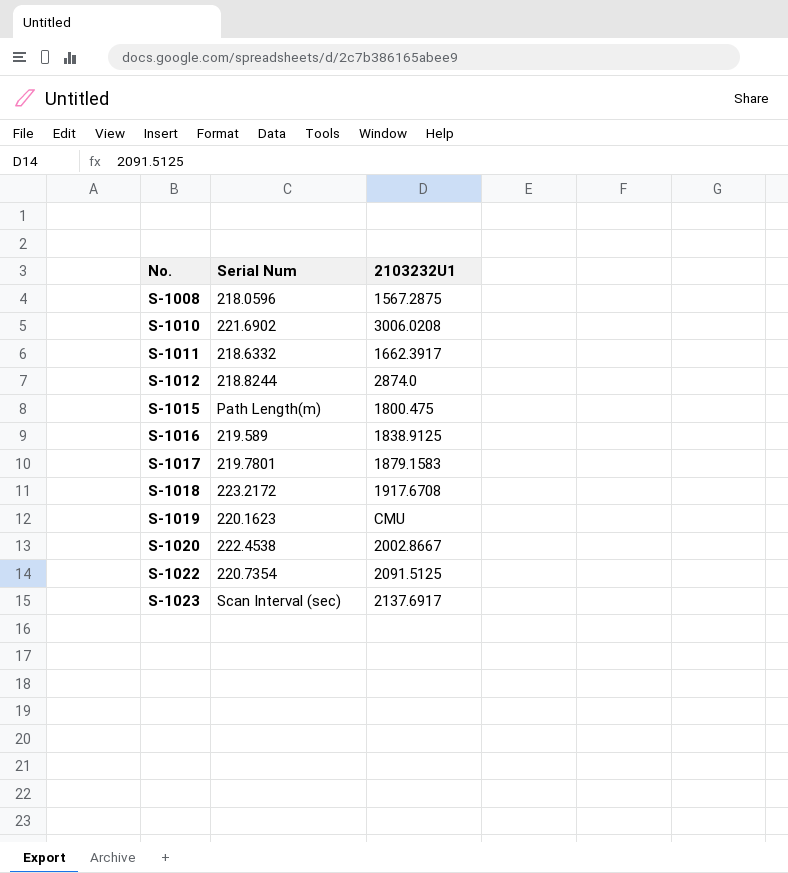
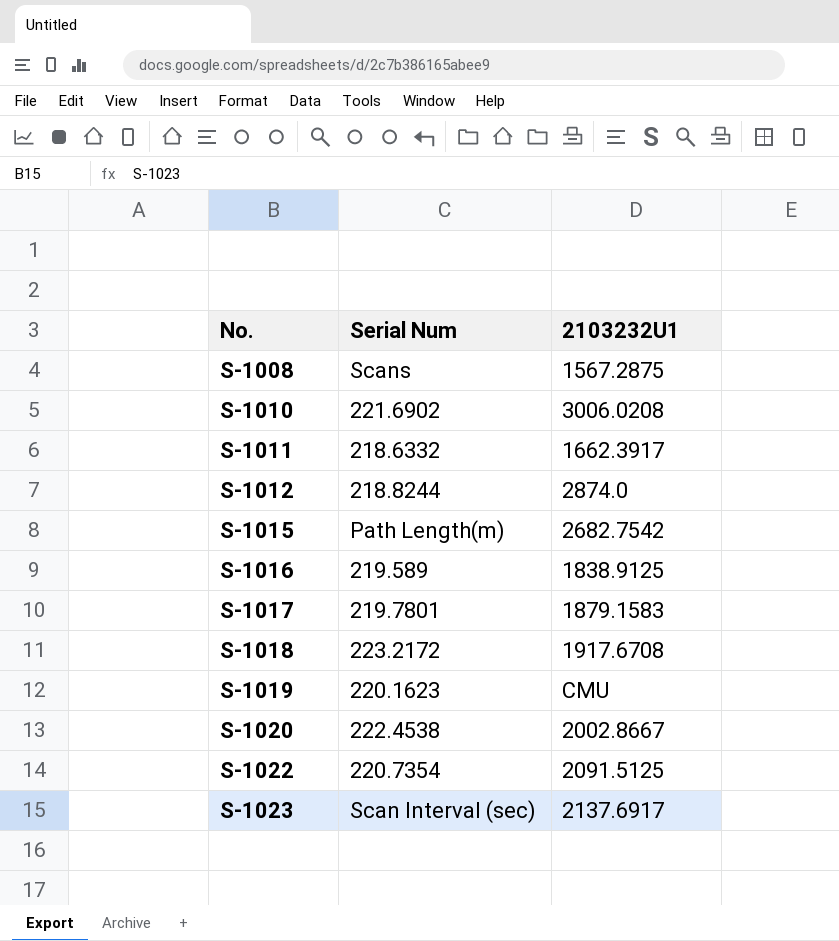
S-1008 | Serial Num: 218.0596 -> Scans
S-1015 | 2103232U1: 1800.475 -> 2682.7542

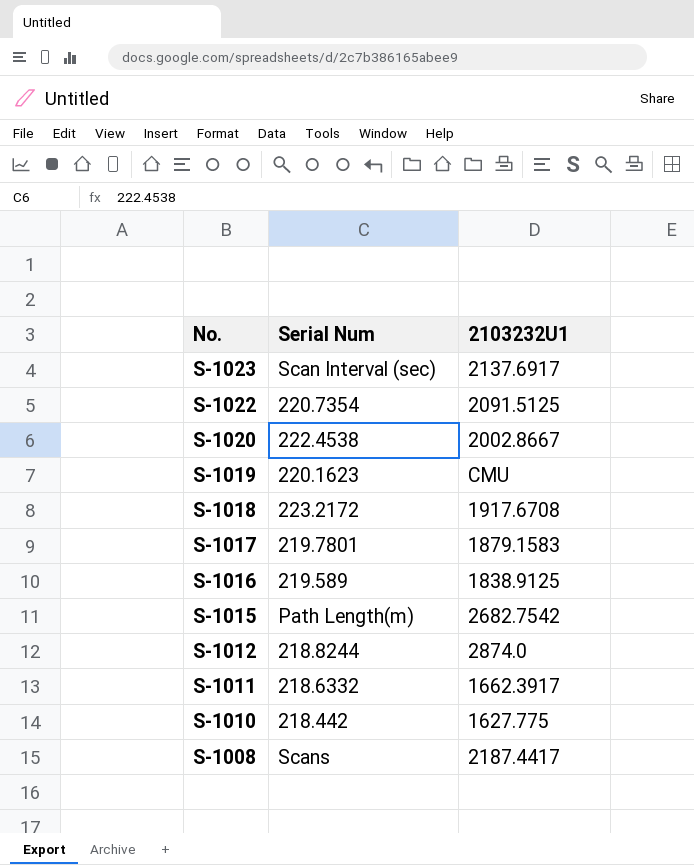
row order: No. ascending -> No. descending
S-1010 | Serial Num: 221.6902 -> 218.442
S-1010 | 2103232U1: 3006.0208 -> 1627.775
S-1008 | 2103232U1: 1567.2875 -> 2187.4417

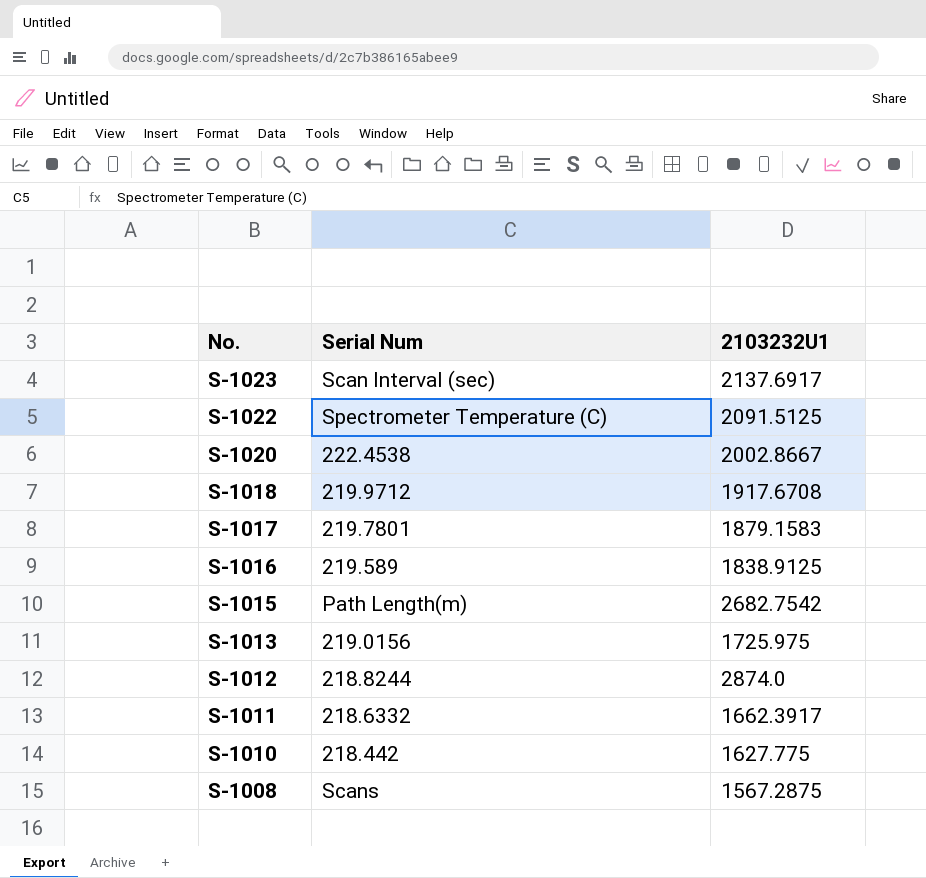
row S-1019: 220.1623 | CMU -> none
S-1022 | Serial Num: 220.7354 -> Spectrometer Temperature (C)
S-1018 | Serial Num: 223.2172 -> 219.9712
row S-1013: none -> 219.0156 | 1725.975
S-1008 | 2103232U1: 2187.4417 -> 1567.2875

